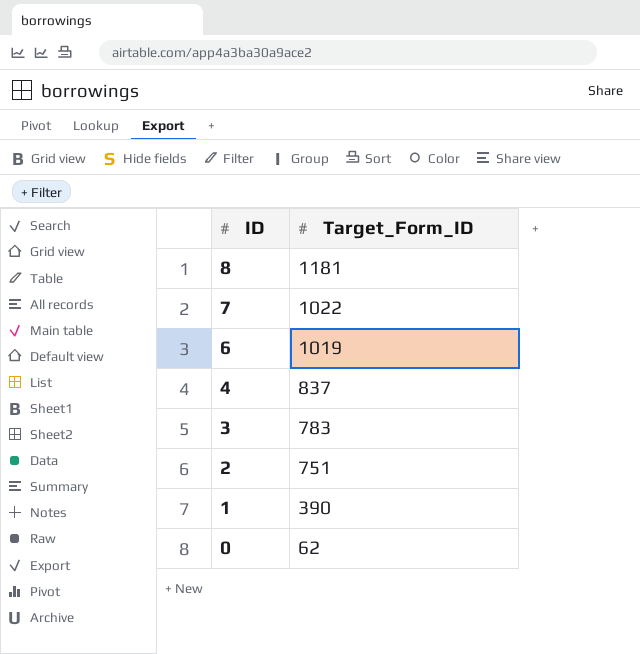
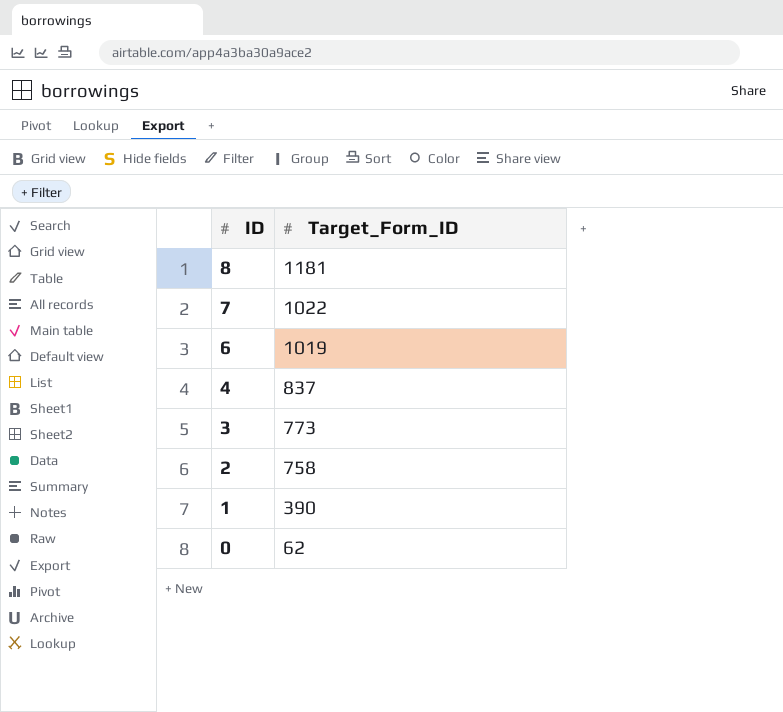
3 | Target_Form_ID: 783 -> 773
2 | Target_Form_ID: 751 -> 758

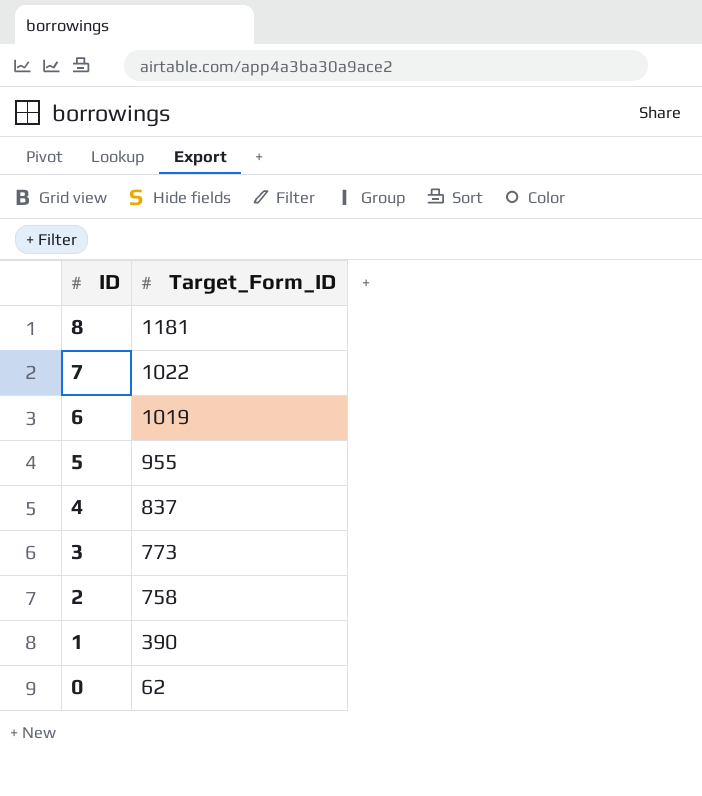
row 5: none -> 955

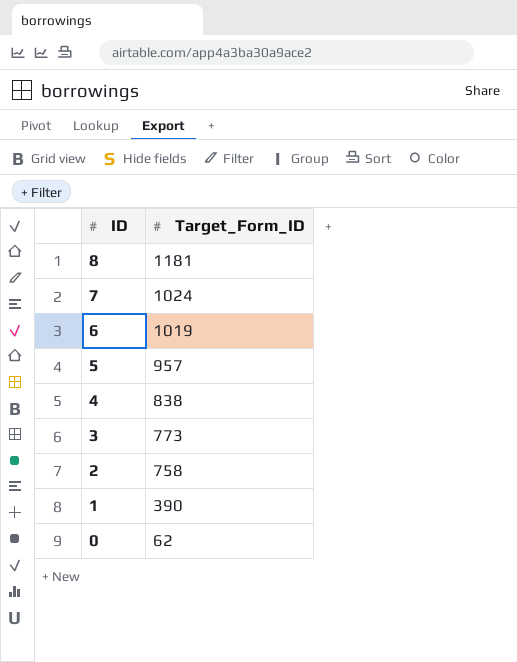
7 | Target_Form_ID: 1022 -> 1024
5 | Target_Form_ID: 955 -> 957
4 | Target_Form_ID: 837 -> 838

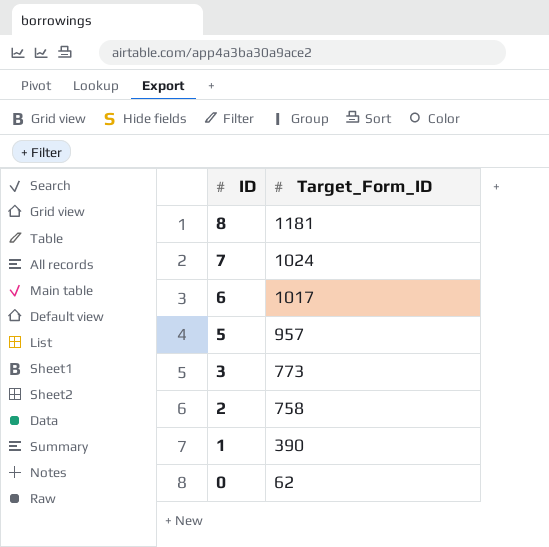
row 4: 838 -> none
6 | Target_Form_ID: 1019 -> 1017

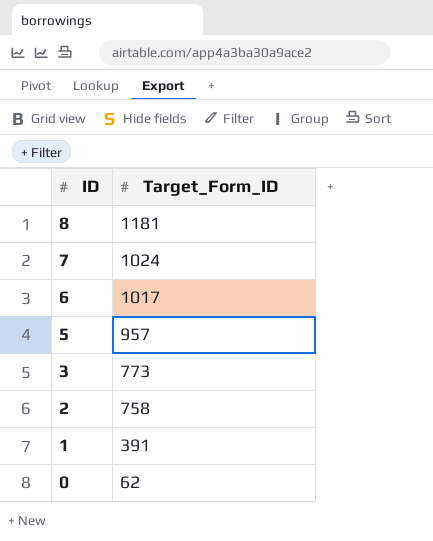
1 | Target_Form_ID: 390 -> 391

